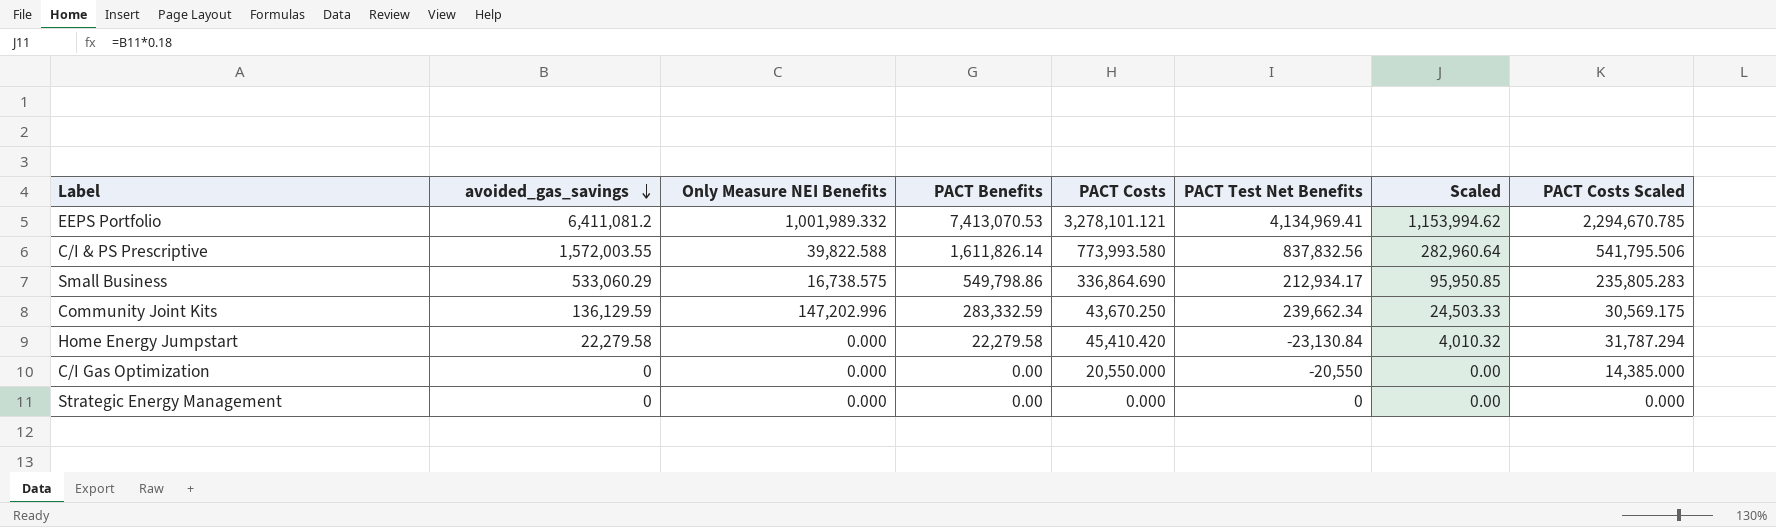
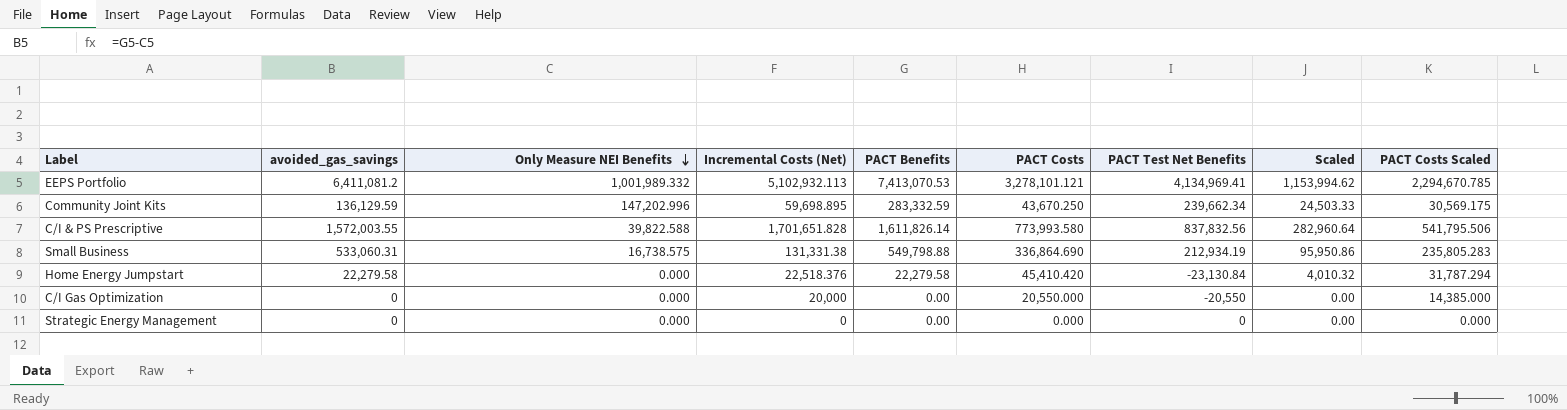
row order: avoided_gas_savings descending -> Only Measure NEI Benefits descending
column Incremental Costs (Net) | position: none -> 4
Small Business | avoided_gas_savings: 533,060.29 -> 533,060.31
Small Business | PACT Benefits: 549,798.86 -> 549,798.88
Small Business | PACT Test Net Benefits: 212,934.17 -> 212,934.19
Small Business | Scaled: 95,950.85 -> 95,950.86

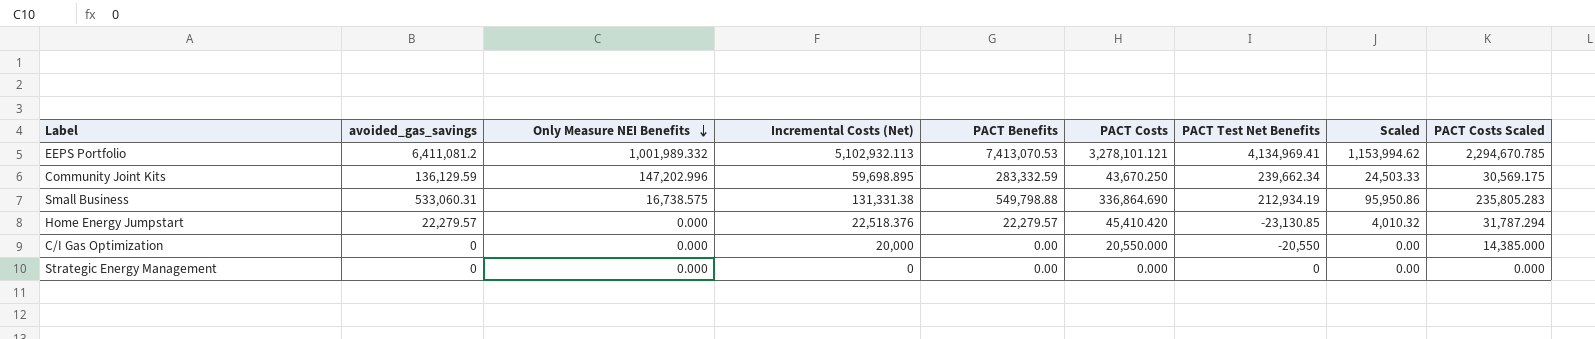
row C/I & PS Prescriptive: 1,572,003.55 | 39,822.588 | 1,701,651.828 | 1,611,826.14 | 773,993.580 | 837,832.56 | 282,960.64 | 541,795.506 -> none
Home Energy Jumpstart | avoided_gas_savings: 22,279.58 -> 22,279.57
Home Energy Jumpstart | PACT Benefits: 22,279.58 -> 22,279.57
Home Energy Jumpstart | PACT Test Net Benefits: -23,130.84 -> -23,130.85

